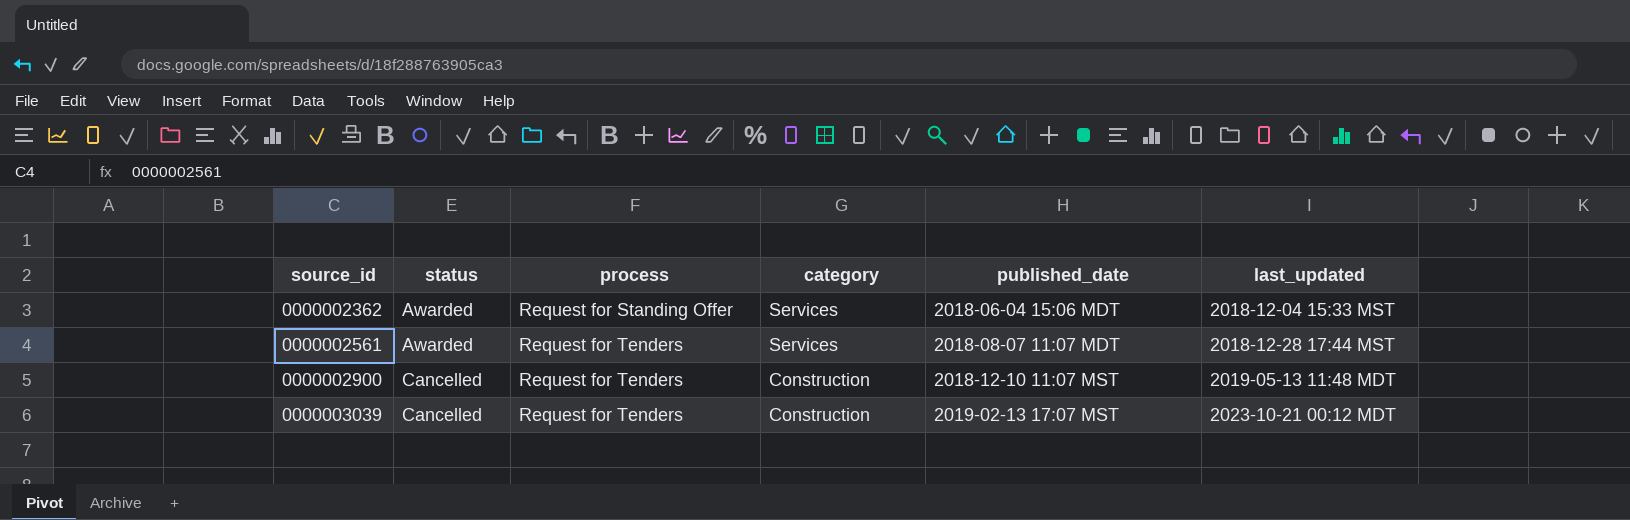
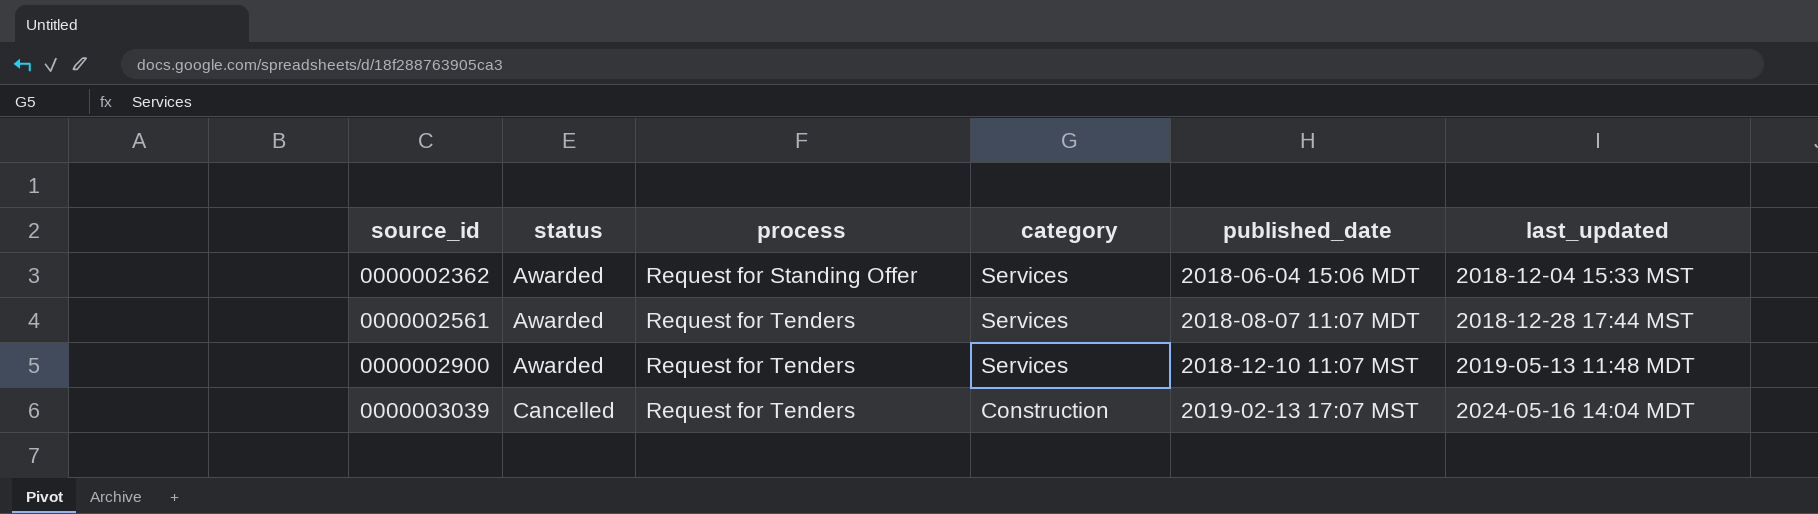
0000002900 | status: Cancelled -> Awarded
0000002900 | category: Construction -> Services
0000003039 | last_updated: 2023-10-21 00:12 MDT -> 2024-05-16 14:04 MDT

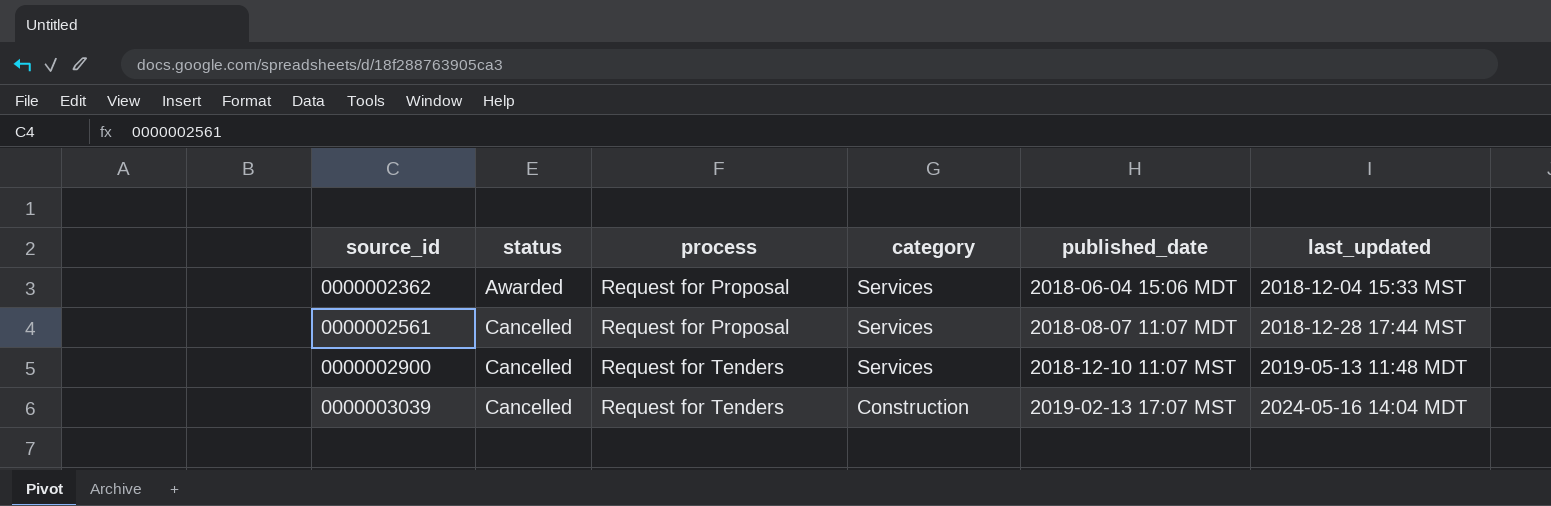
0000002362 | process: Request for Standing Offer -> Request for Proposal
0000002561 | status: Awarded -> Cancelled
0000002561 | process: Request for Tenders -> Request for Proposal
0000002900 | status: Awarded -> Cancelled

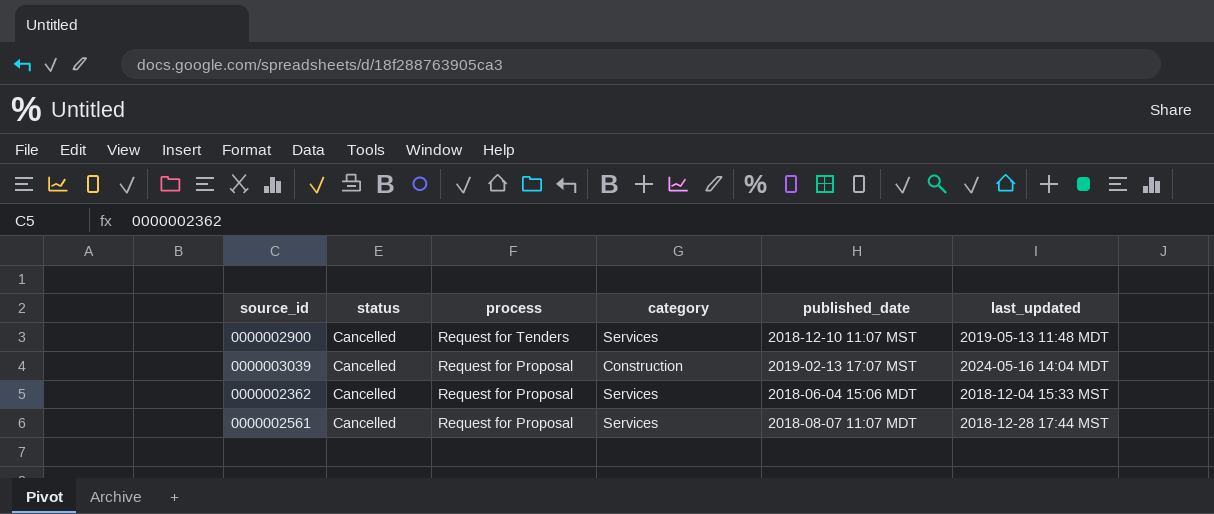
row order: source_id ascending -> process descending
0000003039 | process: Request for Tenders -> Request for Proposal
0000002362 | status: Awarded -> Cancelled

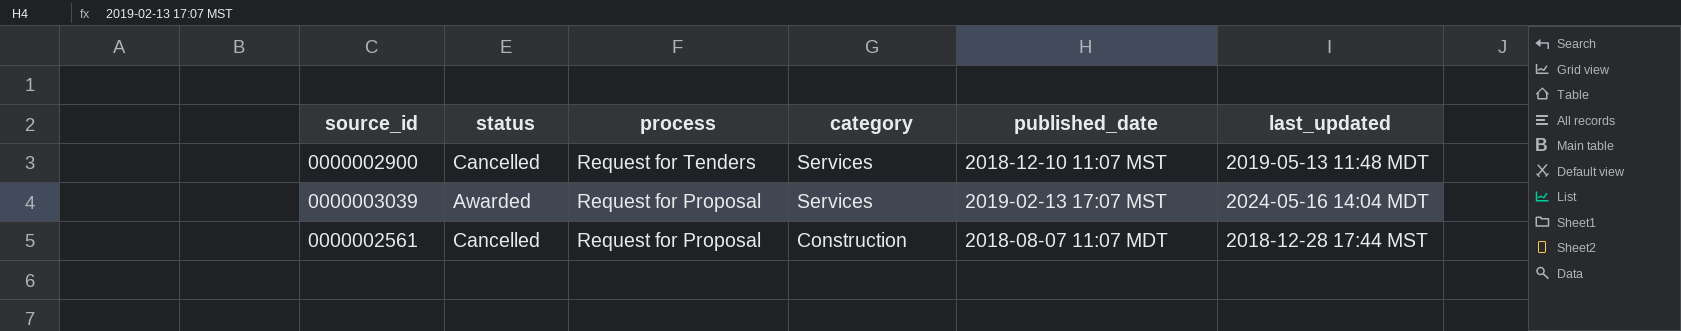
row 0000002362: Cancelled | Request for Proposal | Services | 2018-06-04 15:06 MDT | 2018-12-04 15:33 MST -> none
0000003039 | status: Cancelled -> Awarded
0000003039 | category: Construction -> Services
0000002561 | category: Services -> Construction

